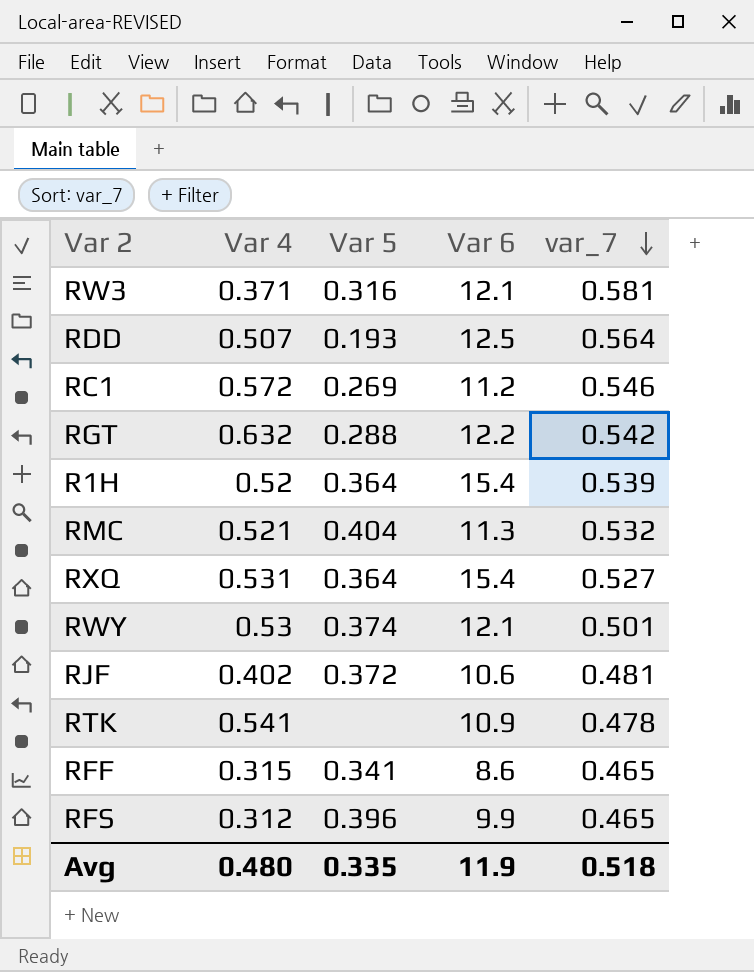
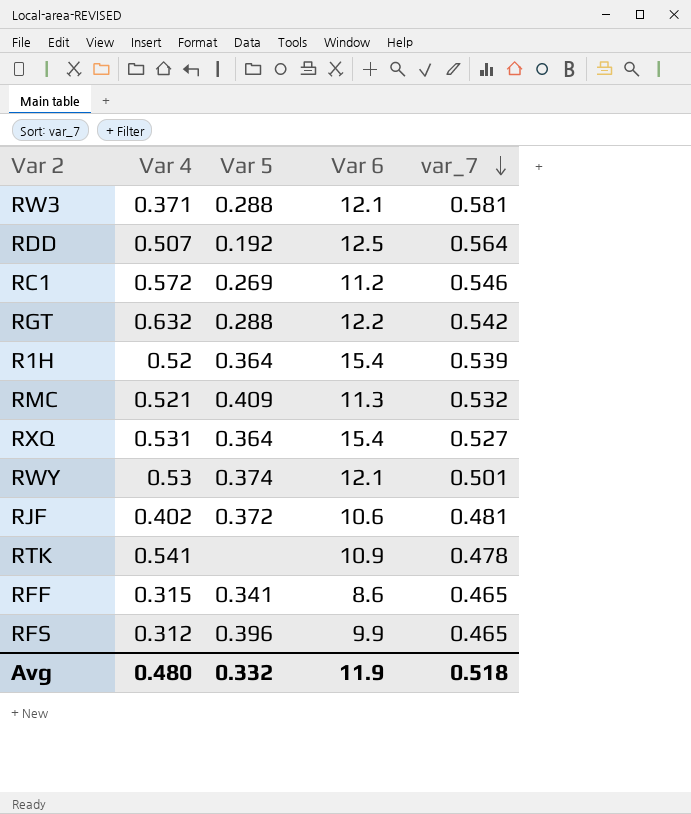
RW3 | Var 5: 0.316 -> 0.288
RDD | Var 5: 0.193 -> 0.192
RMC | Var 5: 0.404 -> 0.409
Avg | Var 5: 0.335 -> 0.332

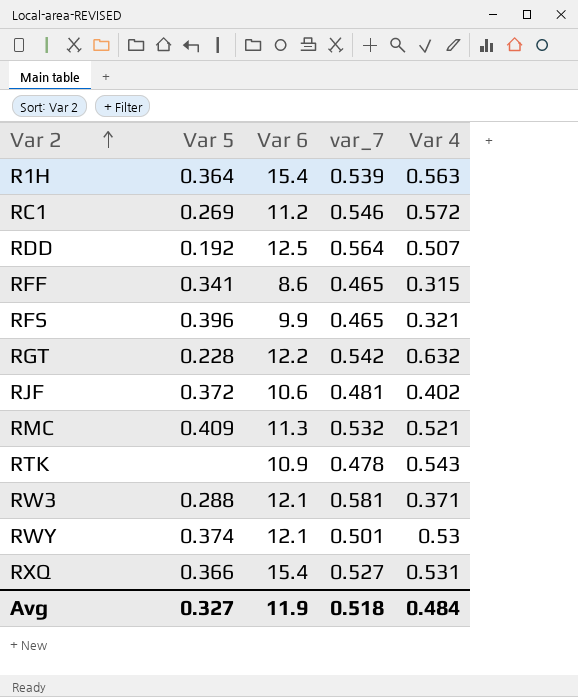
row order: var_7 descending -> Var 2 ascending
column Var 4 | position: 2 -> 5
R1H | Var 4: 0.52 -> 0.563
RFS | Var 4: 0.312 -> 0.321
RGT | Var 5: 0.288 -> 0.228
RTK | Var 4: 0.541 -> 0.543
RXQ | Var 5: 0.364 -> 0.366
Avg | Var 5: 0.332 -> 0.327
Avg | Var 4: 0.480 -> 0.484

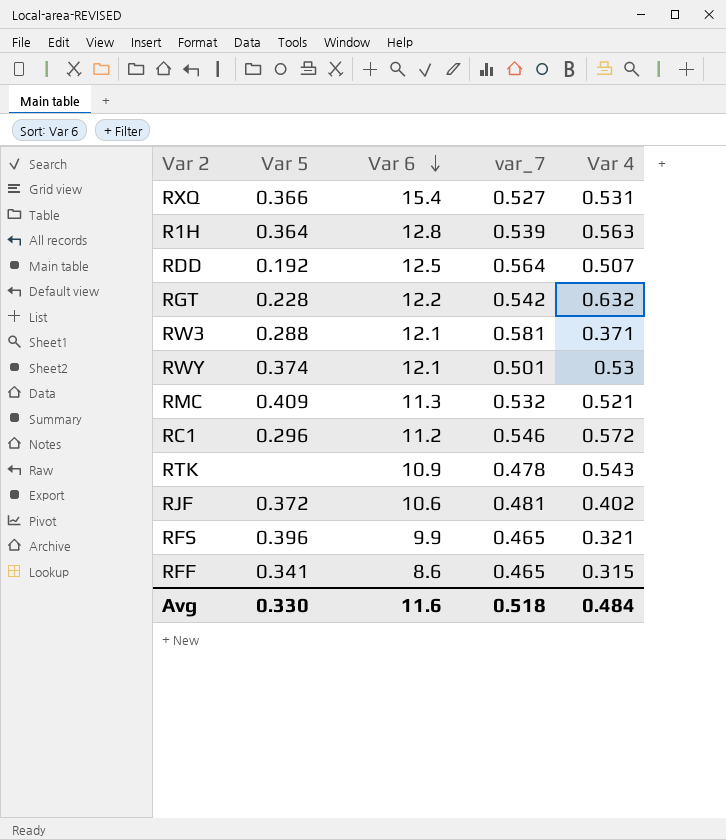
row order: Var 2 ascending -> Var 6 descending
R1H | Var 6: 15.4 -> 12.8
RC1 | Var 5: 0.269 -> 0.296
Avg | Var 5: 0.327 -> 0.330
Avg | Var 6: 11.9 -> 11.6

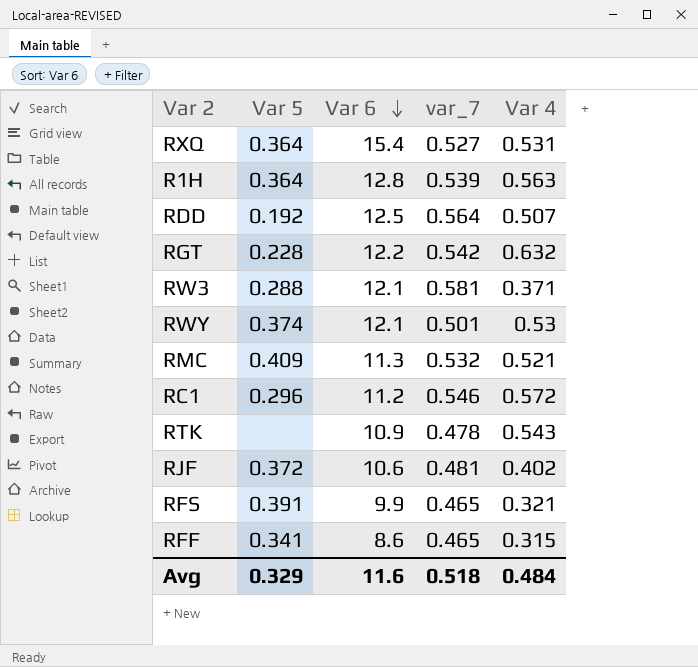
RXQ | Var 5: 0.366 -> 0.364
RFS | Var 5: 0.396 -> 0.391
Avg | Var 5: 0.330 -> 0.329

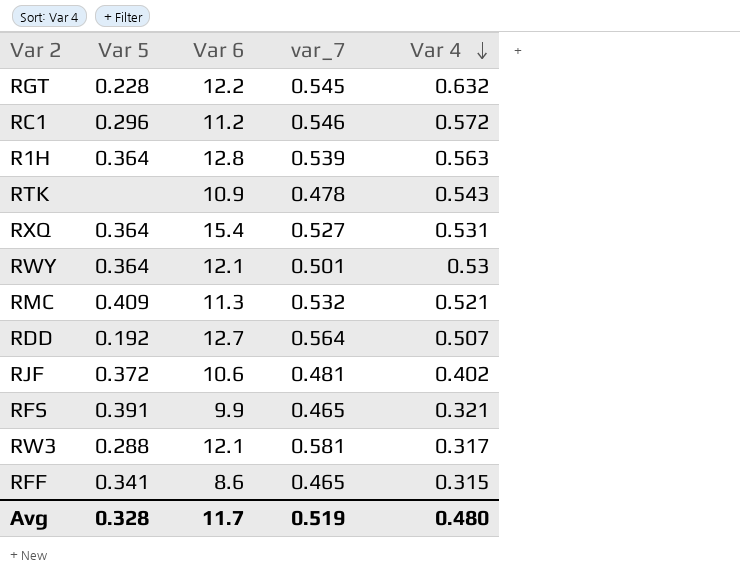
row order: Var 6 descending -> Var 4 descending
RGT | var_7: 0.542 -> 0.545
RWY | Var 5: 0.374 -> 0.364
RDD | Var 6: 12.5 -> 12.7
RW3 | Var 4: 0.371 -> 0.317
Avg | Var 5: 0.329 -> 0.328
Avg | Var 6: 11.6 -> 11.7
Avg | var_7: 0.518 -> 0.519
Avg | Var 4: 0.484 -> 0.480

